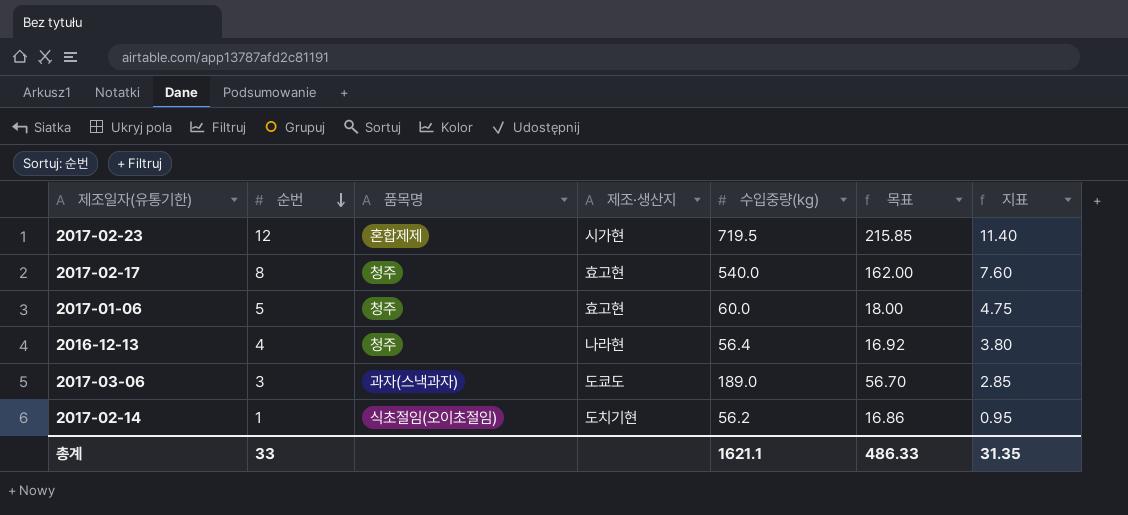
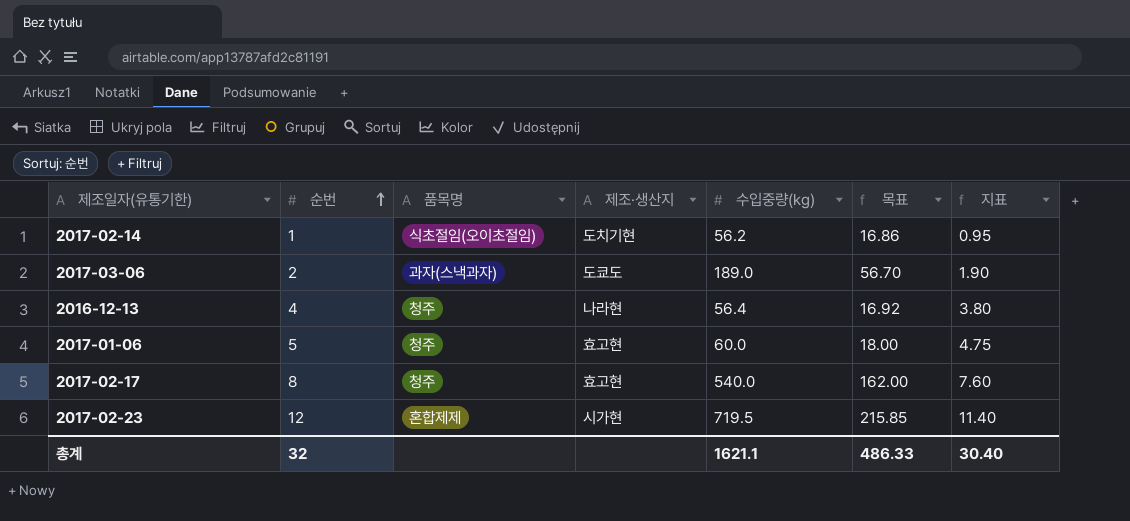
row order: 순번 descending -> 순번 ascending
2017-03-06 | 순번: 3 -> 2
2017-03-06 | 지표: 2.85 -> 1.90
총계 | 순번: 33 -> 32
총계 | 지표: 31.35 -> 30.40

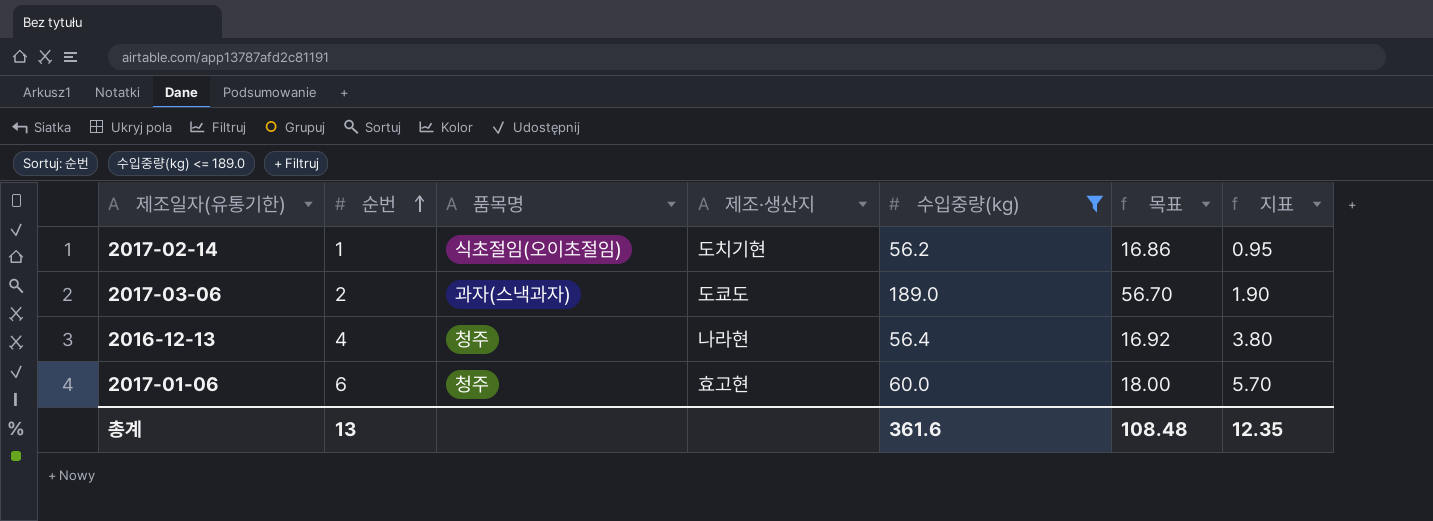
filter: none -> 수입중량(kg) <= 189.0
2017-01-06 | 순번: 5 -> 6
2017-01-06 | 지표: 4.75 -> 5.70
총계 | 순번: 32 -> 13
총계 | 수입중량(kg): 1621.1 -> 361.6
총계 | 목표: 486.33 -> 108.48
총계 | 지표: 30.40 -> 12.35

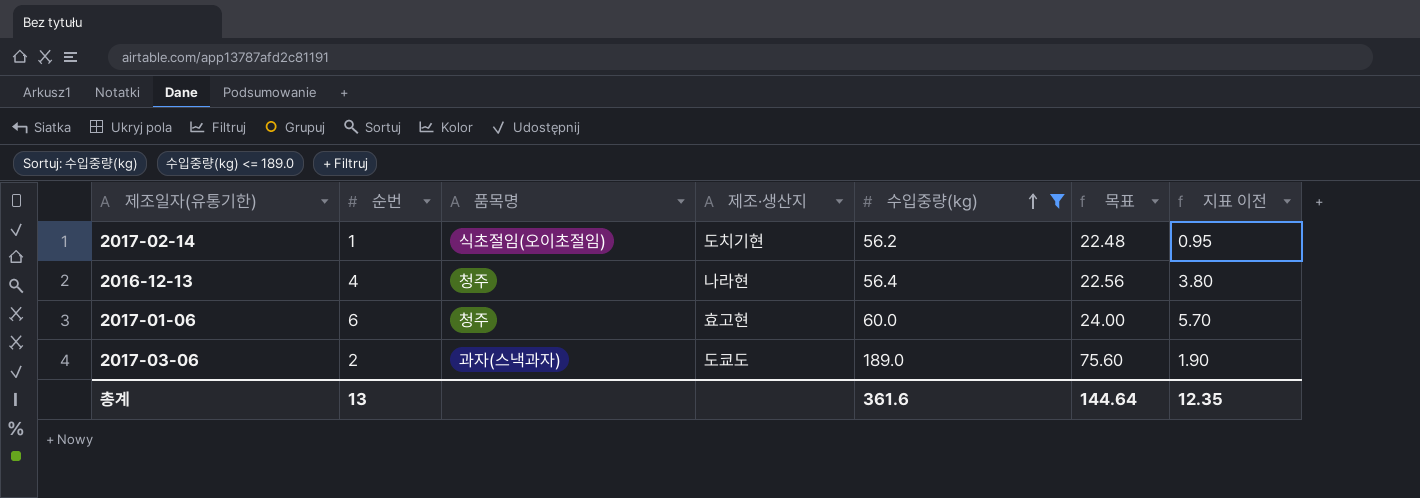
row order: 순번 ascending -> 수입중량(kg) ascending
column 목표 | formula: [수입중량(kg)] * 0.3 -> [수입중량(kg)] * 0.4
column name: 지표 -> 지표 이전
총계 | 목표: 108.48 -> 144.64

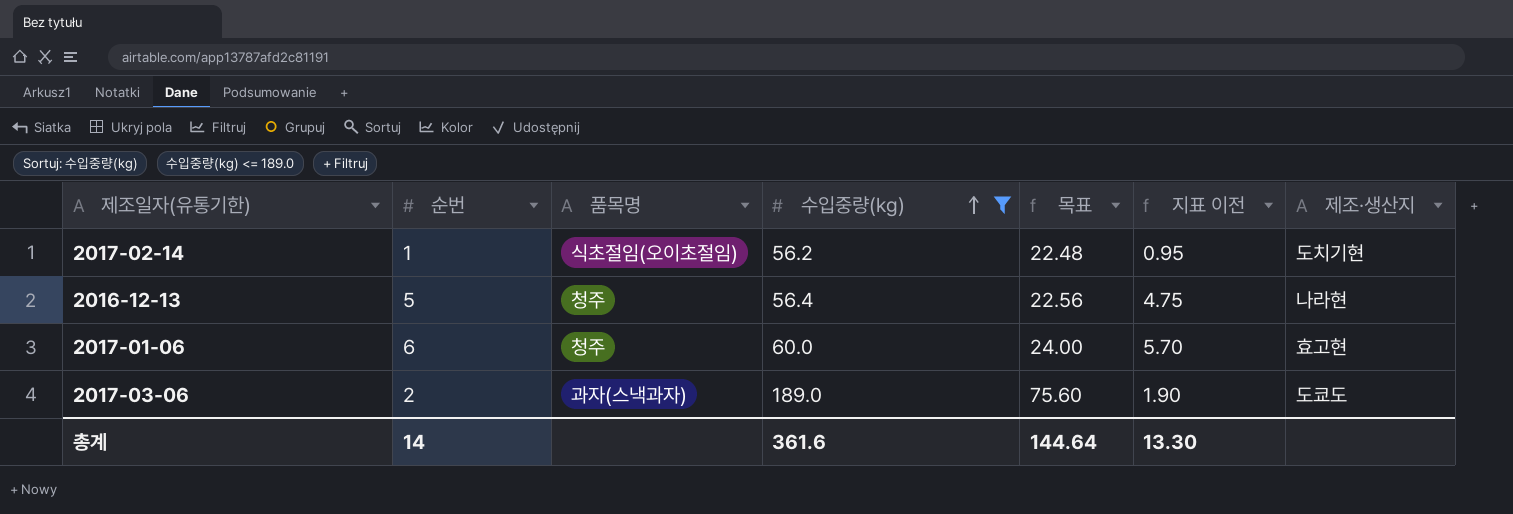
column 제조·생산지 | position: 4 -> 7
2016-12-13 | 순번: 4 -> 5
2016-12-13 | 지표 이전: 3.80 -> 4.75
총계 | 순번: 13 -> 14
총계 | 지표 이전: 12.35 -> 13.30

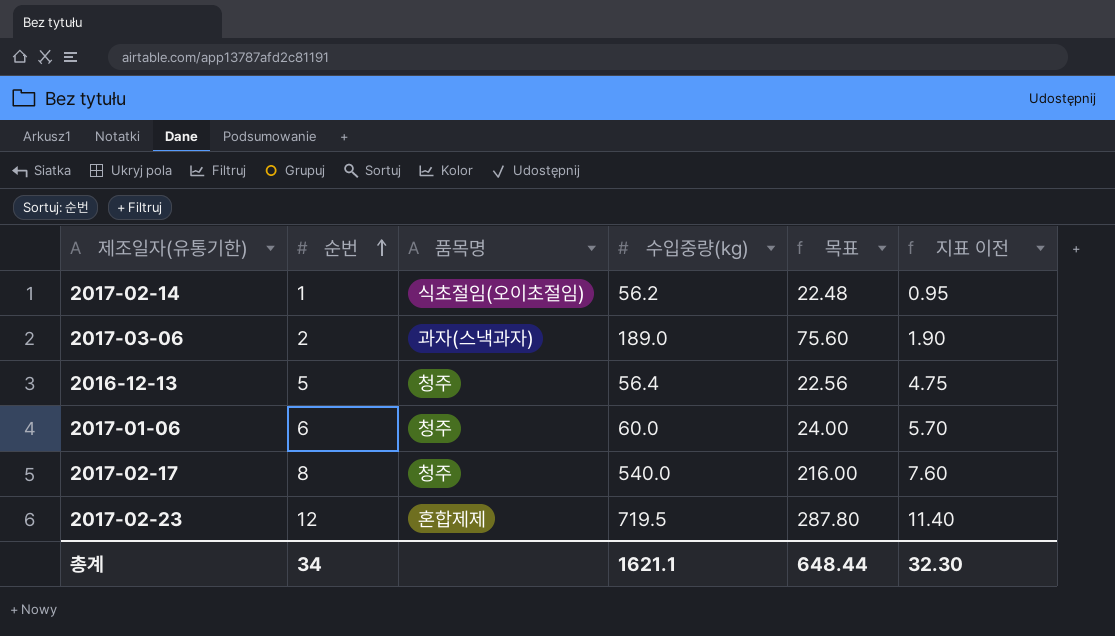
filter: 수입중량(kg) <= 189.0 -> none
row order: 수입중량(kg) ascending -> 순번 ascending
column 제조·생산지 | position: 7 -> none
총계 | 순번: 14 -> 34
총계 | 수입중량(kg): 361.6 -> 1621.1
총계 | 목표: 144.64 -> 648.44
총계 | 지표 이전: 13.30 -> 32.30

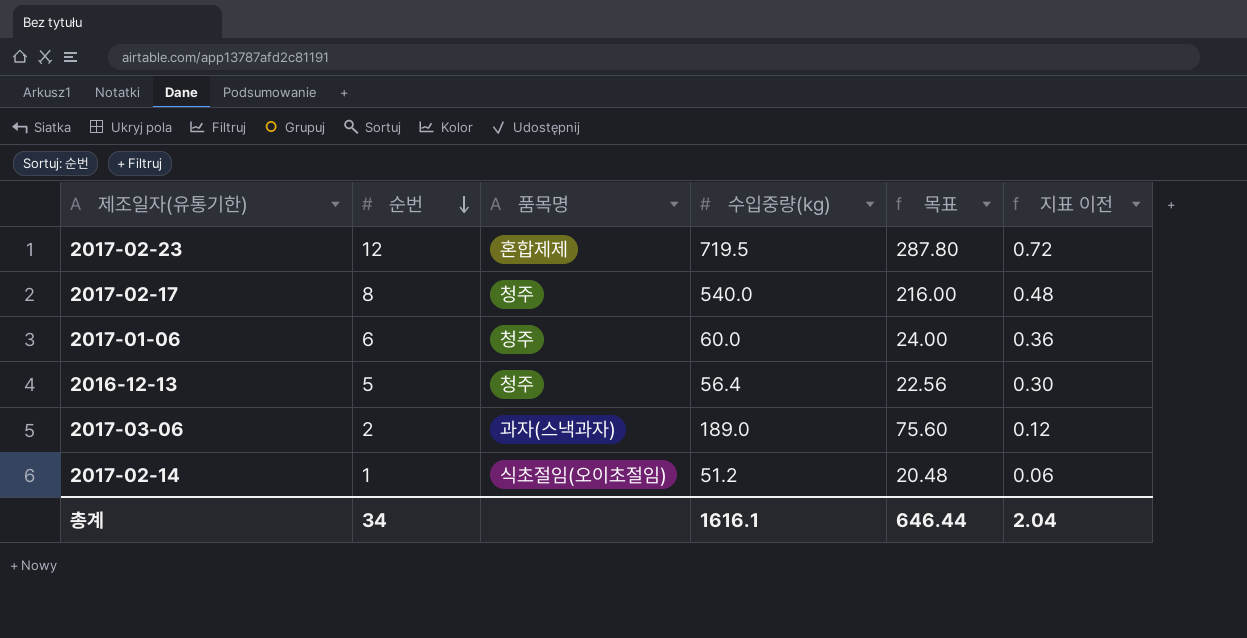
row order: 순번 ascending -> 순번 descending
column 지표 이전 | formula: [순번] * 0.95 -> [순번] * 0.06
2017-02-14 | 수입중량(kg): 56.2 -> 51.2
2017-02-14 | 목표: 22.48 -> 20.48
총계 | 수입중량(kg): 1621.1 -> 1616.1
총계 | 목표: 648.44 -> 646.44
총계 | 지표 이전: 32.30 -> 2.04

